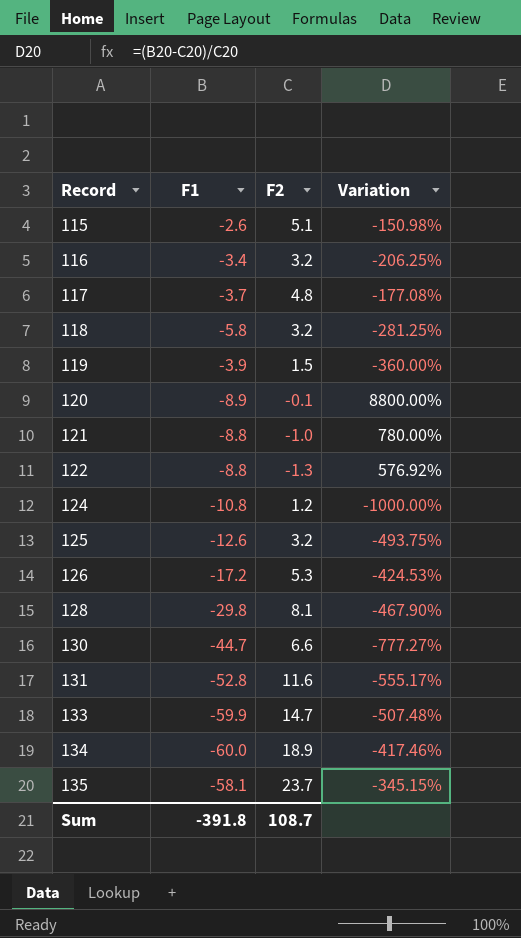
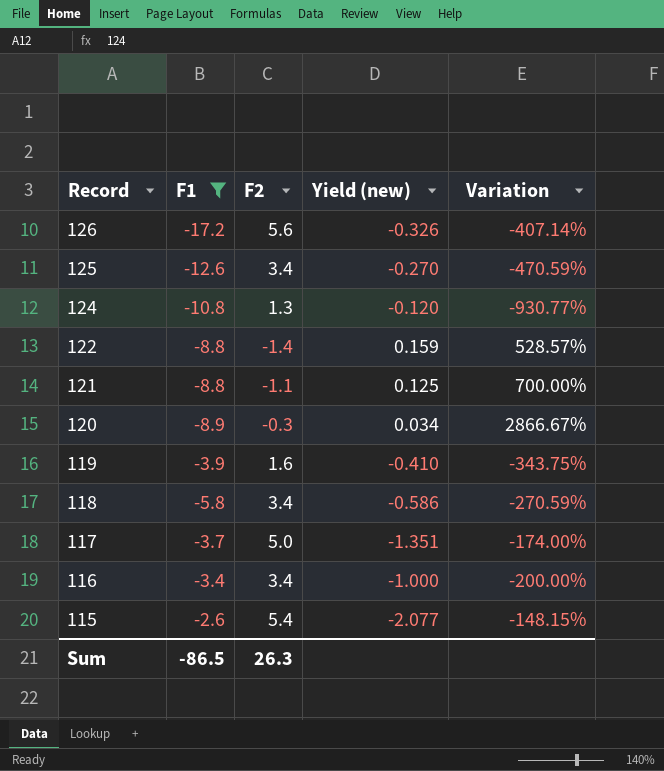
filter: none -> F1 >= -17.2
row order: Record ascending -> Record descending
column Yield (new) | formula: none -> [F2] / [F1]
126 | F2: 5.3 -> 5.6
126 | Variation: -424.53% -> -407.14%
125 | F2: 3.2 -> 3.4
125 | Variation: -493.75% -> -470.59%
124 | F2: 1.2 -> 1.3
124 | Variation: -1000.00% -> -930.77%
122 | F2: -1.3 -> -1.4
122 | Variation: 576.92% -> 528.57%
121 | F2: -1.0 -> -1.1
121 | Variation: 780.00% -> 700.00%
120 | F2: -0.1 -> -0.3
120 | Variation: 8800.00% -> 2866.67%
119 | F2: 1.5 -> 1.6
119 | Variation: -360.00% -> -343.75%
118 | F2: 3.2 -> 3.4
118 | Variation: -281.25% -> -270.59%
117 | F2: 4.8 -> 5.0
117 | Variation: -177.08% -> -174.00%
116 | F2: 3.2 -> 3.4
116 | Variation: -206.25% -> -200.00%
115 | F2: 5.1 -> 5.4
115 | Variation: -150.98% -> -148.15%
Sum | F1: -391.8 -> -86.5
Sum | F2: 108.7 -> 26.3

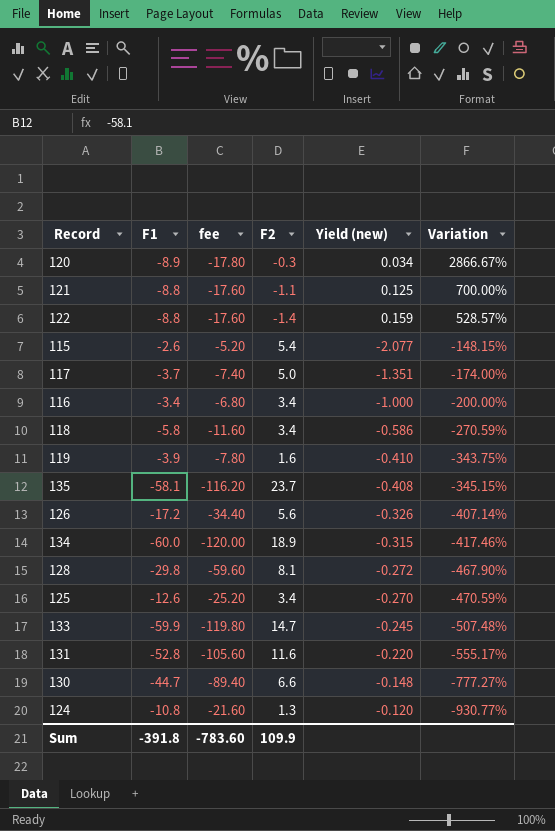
filter: F1 >= -17.2 -> none
row order: Record descending -> Variation descending
column fee | formula: none -> [F1] * 2
Sum | F1: -86.5 -> -391.8
Sum | F2: 26.3 -> 109.9

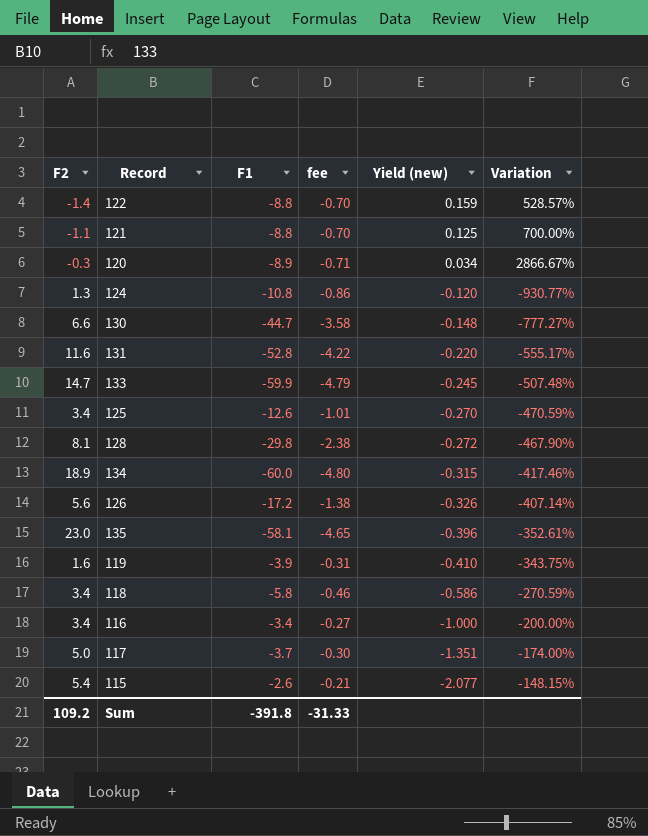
row order: Variation descending -> Yield (new) descending
column F2 | position: 4 -> 1
column fee | formula: [F1] * 2 -> [F1] * 0.08
135 | F2: 23.7 -> 23.0
135 | Yield (new): -0.408 -> -0.396
135 | Variation: -345.15% -> -352.61%
Sum | F2: 109.9 -> 109.2
Sum | fee: -783.60 -> -31.33

